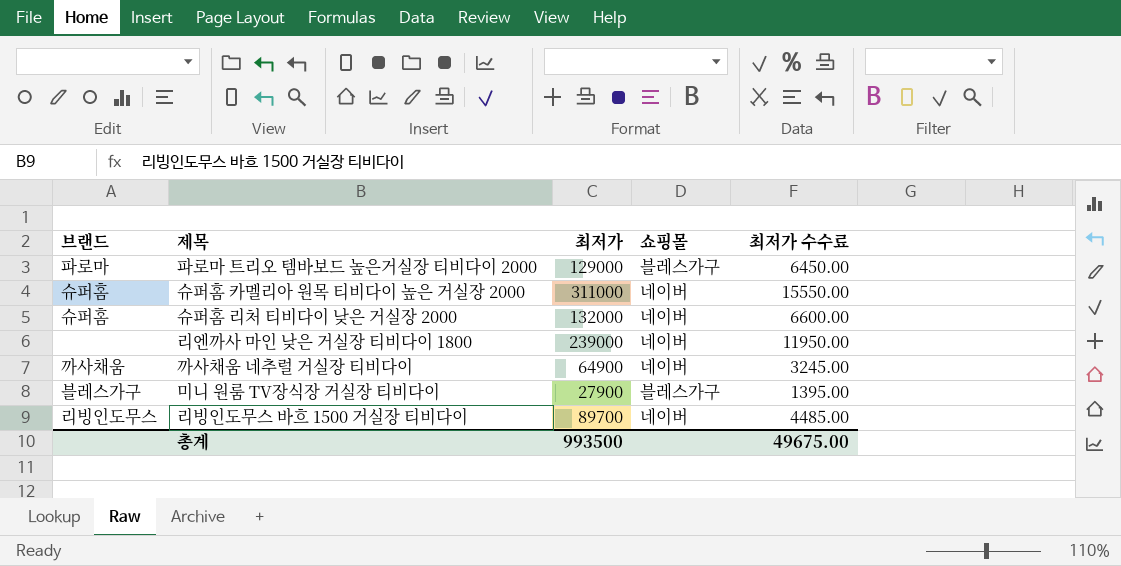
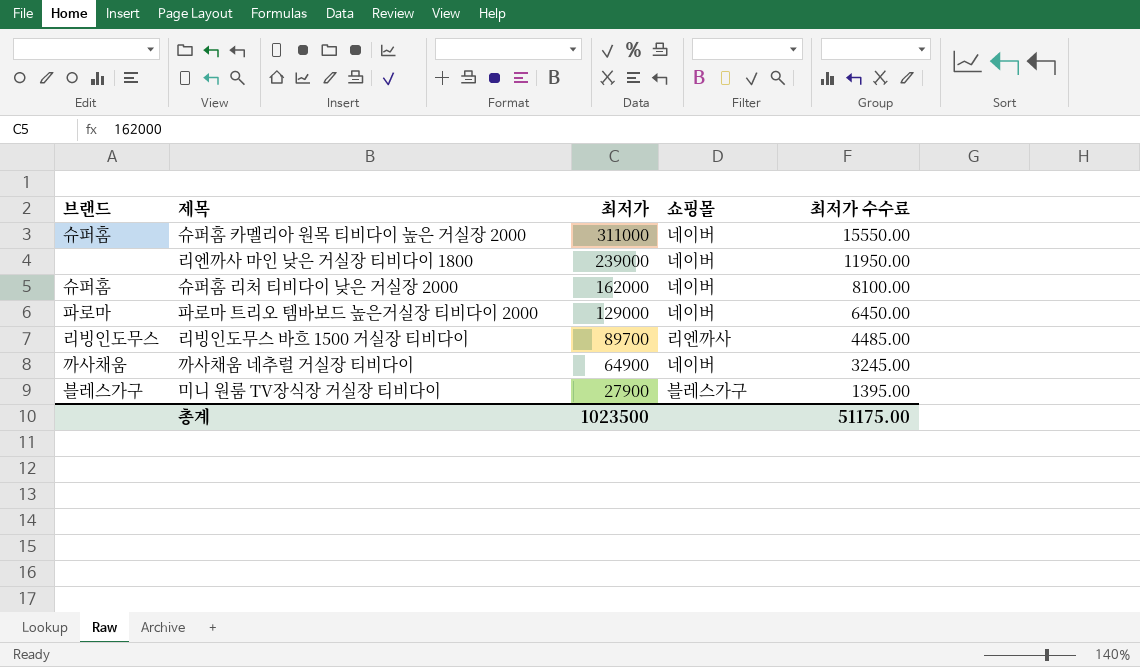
row order: none -> 최저가 descending
슈퍼홈 리처 티비다이 낮은 거실장 2000 | 최저가: 132000 -> 162000
슈퍼홈 리처 티비다이 낮은 거실장 2000 | 최저가 수수료: 6600.00 -> 8100.00
파로마 트리오 템바보드 높은거실장 티비다이 2000 | 쇼핑몰: 블레스가구 -> 네이버
리빙인도무스 바흐 1500 거실장 티비다이 | 쇼핑몰: 네이버 -> 리엔까사
총계 | 최저가: 993500 -> 1023500
총계 | 최저가 수수료: 49675.00 -> 51175.00

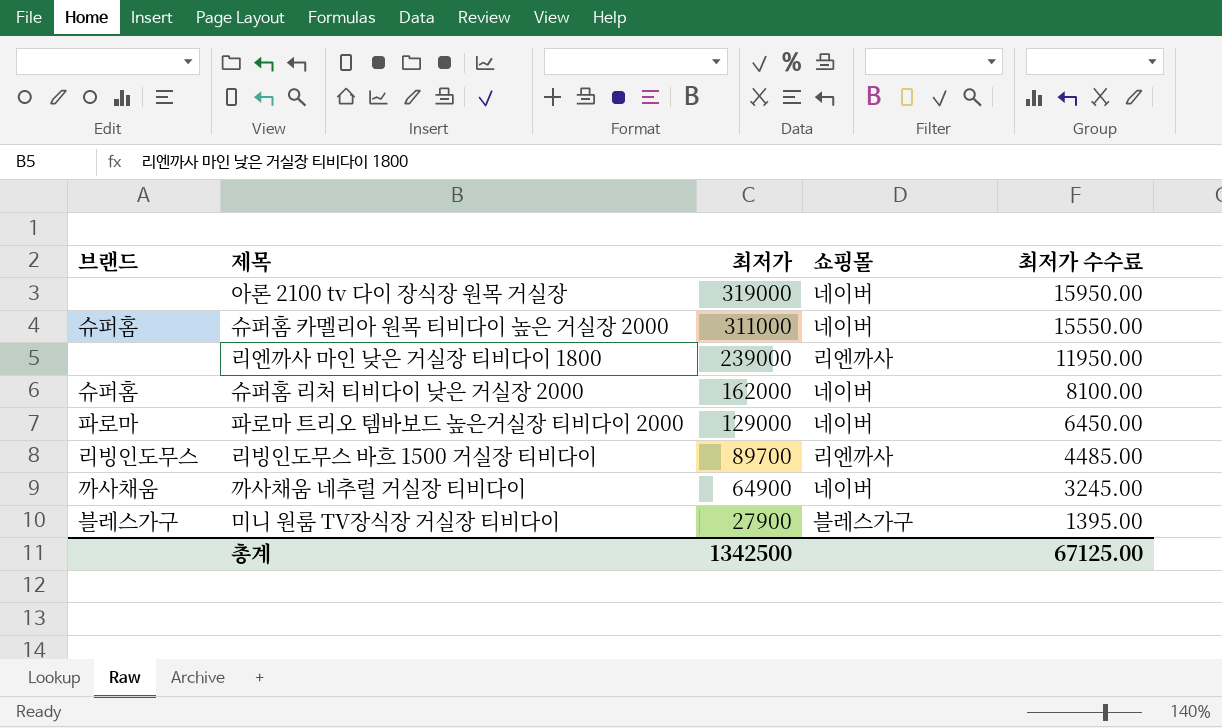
row 아론 2100 tv 다이 장식장 원목 거실장: none -> none | 319000 | 네이버 | 15950.00
리엔까사 마인 낮은 거실장 티비다이 1800 | 쇼핑몰: 네이버 -> 리엔까사
총계 | 최저가: 1023500 -> 1342500
총계 | 최저가 수수료: 51175.00 -> 67125.00

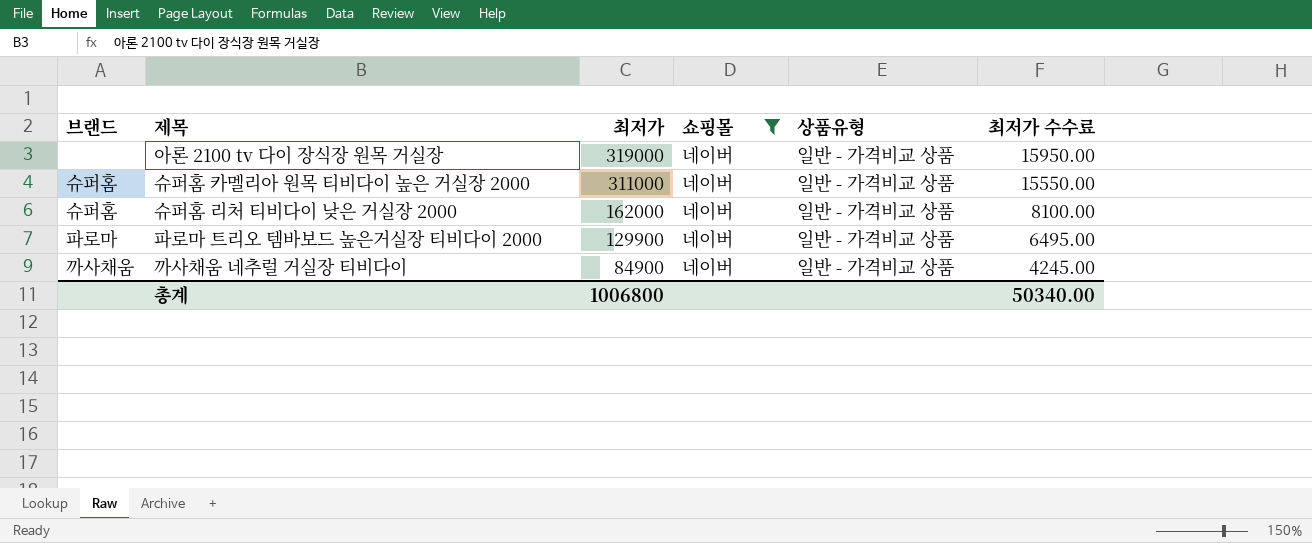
filter: none -> 쇼핑몰 = 네이버
column 상품유형 | position: none -> 5
파로마 트리오 템바보드 높은거실장 티비다이 2000 | 최저가: 129000 -> 129900
파로마 트리오 템바보드 높은거실장 티비다이 2000 | 최저가 수수료: 6450.00 -> 6495.00
까사채움 네추럴 거실장 티비다이 | 최저가: 64900 -> 84900
까사채움 네추럴 거실장 티비다이 | 최저가 수수료: 3245.00 -> 4245.00
총계 | 최저가: 1342500 -> 1006800
총계 | 최저가 수수료: 67125.00 -> 50340.00

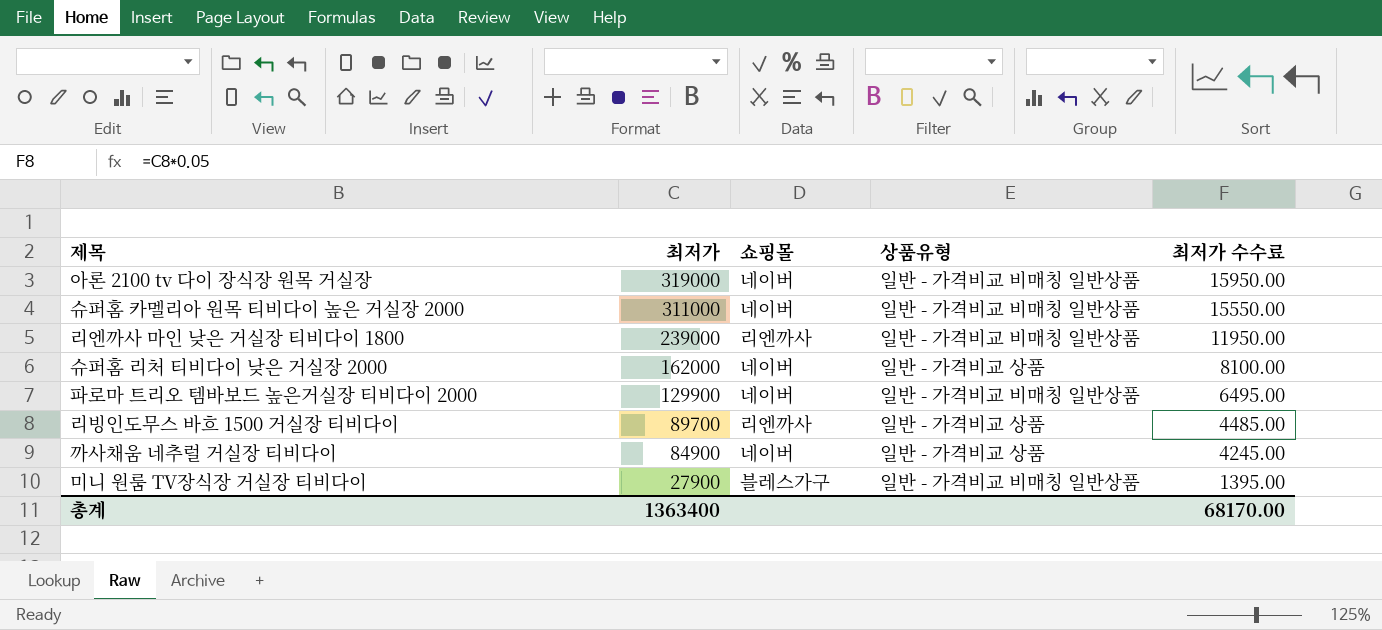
filter: 쇼핑몰 = 네이버 -> none
column 브랜드 | position: 1 -> none
아론 2100 tv 다이 장식장 원목 거실장 | 상품유형: 일반 - 가격비교 상품 -> 일반 - 가격비교 비매칭 일반상품
슈퍼홈 카멜리아 원목 티비다이 높은 거실장 2000 | 상품유형: 일반 - 가격비교 상품 -> 일반 - 가격비교 비매칭 일반상품
파로마 트리오 템바보드 높은거실장 티비다이 2000 | 상품유형: 일반 - 가격비교 상품 -> 일반 - 가격비교 비매칭 일반상품
총계 | 최저가: 1006800 -> 1363400
총계 | 최저가 수수료: 50340.00 -> 68170.00

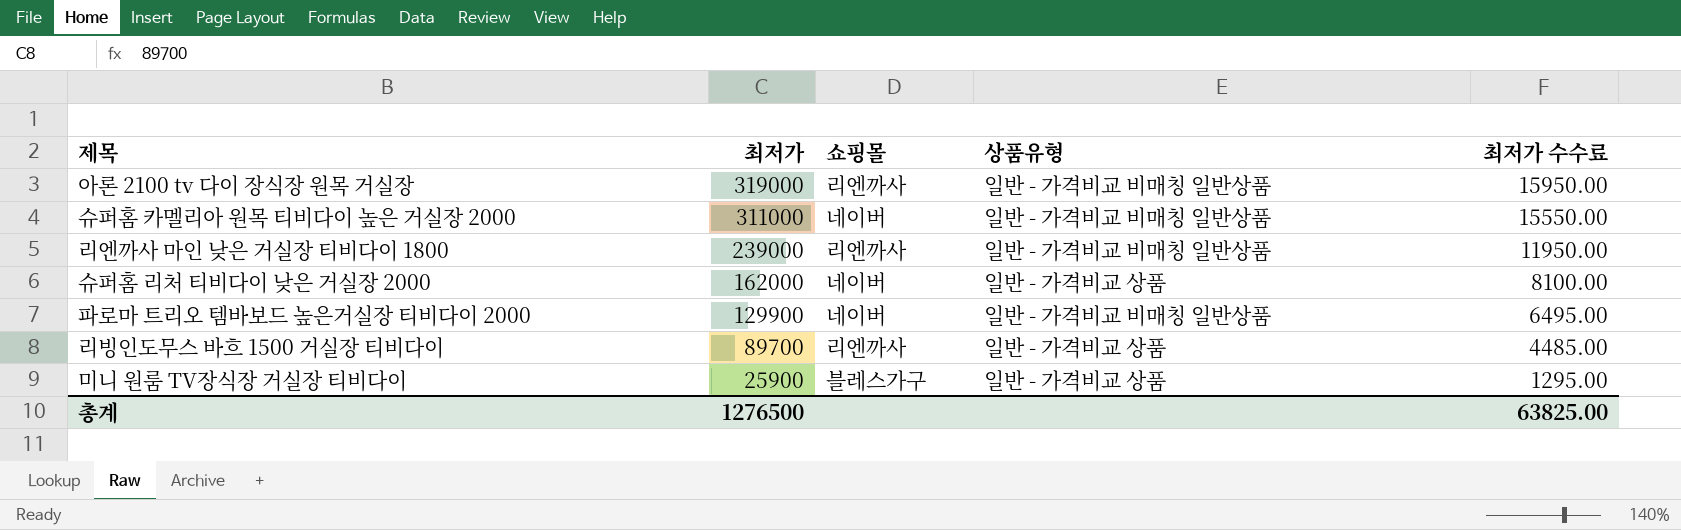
row 까사채움 네추럴 거실장 티비다이: 84900 | 네이버 | 일반 - 가격비교 상품 | 4245.00 -> none
아론 2100 tv 다이 장식장 원목 거실장 | 쇼핑몰: 네이버 -> 리엔까사
미니 원룸 TV장식장 거실장 티비다이 | 최저가: 27900 -> 25900
미니 원룸 TV장식장 거실장 티비다이 | 상품유형: 일반 - 가격비교 비매칭 일반상품 -> 일반 - 가격비교 상품
미니 원룸 TV장식장 거실장 티비다이 | 최저가 수수료: 1395.00 -> 1295.00
총계 | 최저가: 1363400 -> 1276500
총계 | 최저가 수수료: 68170.00 -> 63825.00

